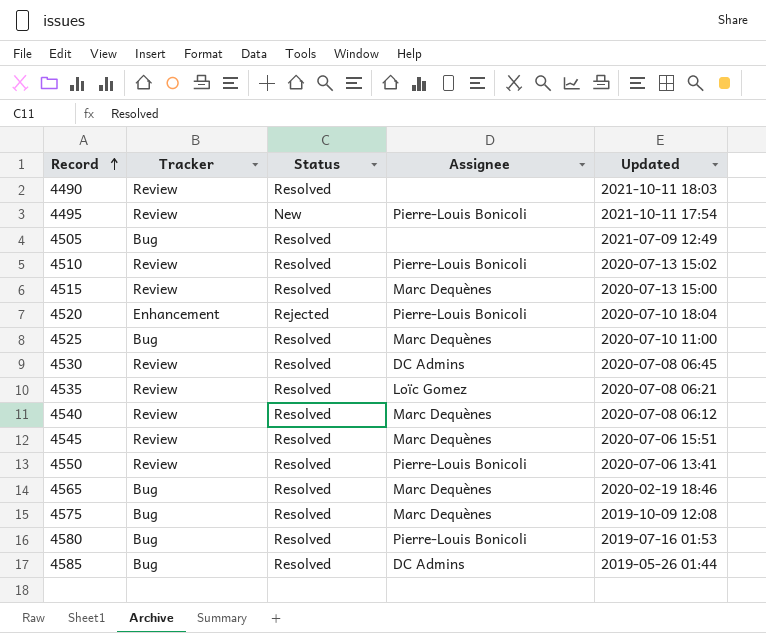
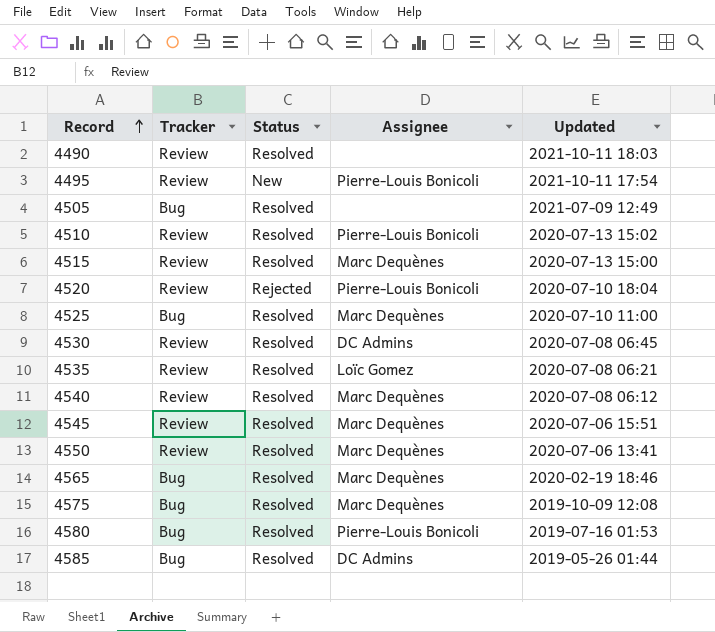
4520 | Tracker: Enhancement -> Review
4550 | Assignee: Pierre-Louis Bonicoli -> Marc Dequènes

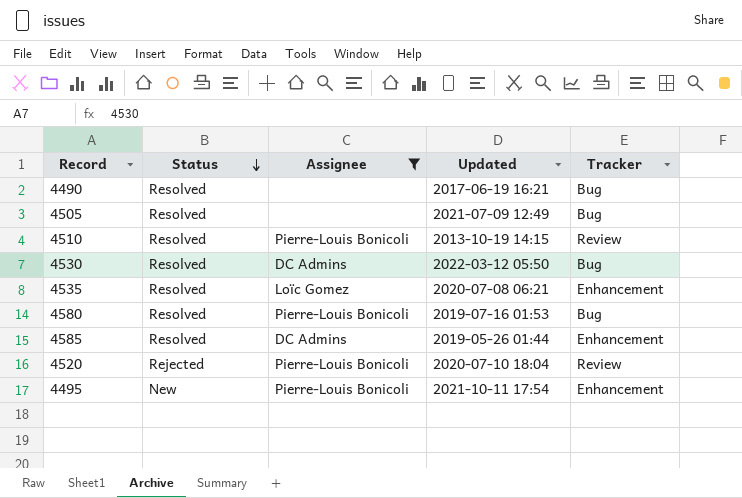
filter: none -> Assignee != Marc Dequènes
row order: Record ascending -> Status descending
column Tracker | position: 2 -> 5
4490 | Updated: 2021-10-11 18:03 -> 2017-06-19 16:21
4490 | Tracker: Review -> Bug
4510 | Updated: 2020-07-13 15:02 -> 2013-10-19 14:15
4530 | Updated: 2020-07-08 06:45 -> 2022-03-12 05:50
4530 | Tracker: Review -> Bug
4535 | Tracker: Review -> Enhancement
4585 | Tracker: Bug -> Enhancement
4495 | Tracker: Review -> Enhancement

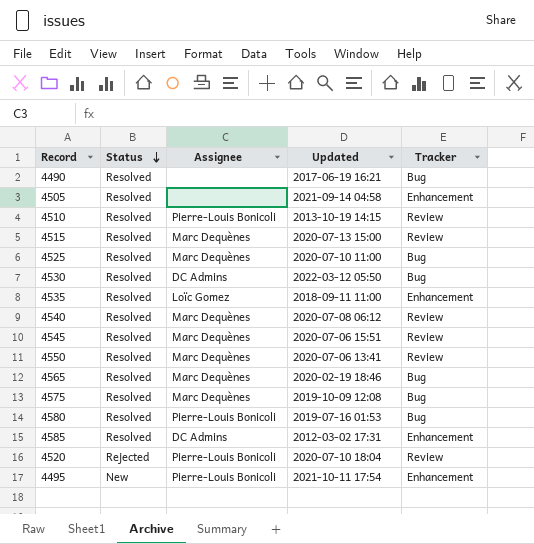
filter: Assignee != Marc Dequènes -> none
4505 | Updated: 2021-07-09 12:49 -> 2021-09-14 04:58
4505 | Tracker: Bug -> Enhancement
4535 | Updated: 2020-07-08 06:21 -> 2018-09-11 11:00
4585 | Updated: 2019-05-26 01:44 -> 2012-03-02 17:31

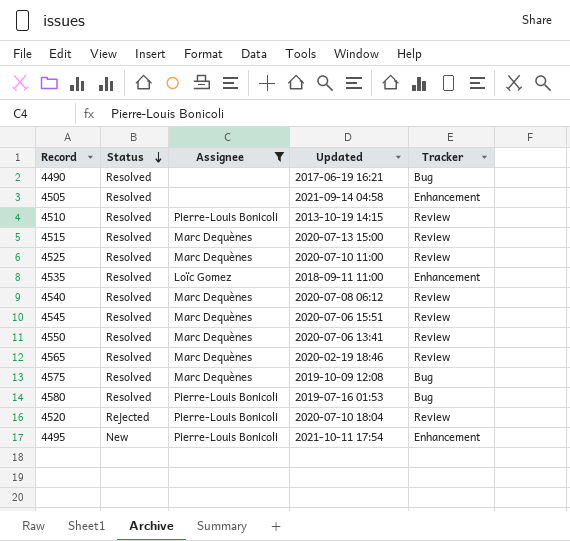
filter: none -> Assignee != DC Admins
4525 | Tracker: Bug -> Review
4565 | Tracker: Bug -> Review

